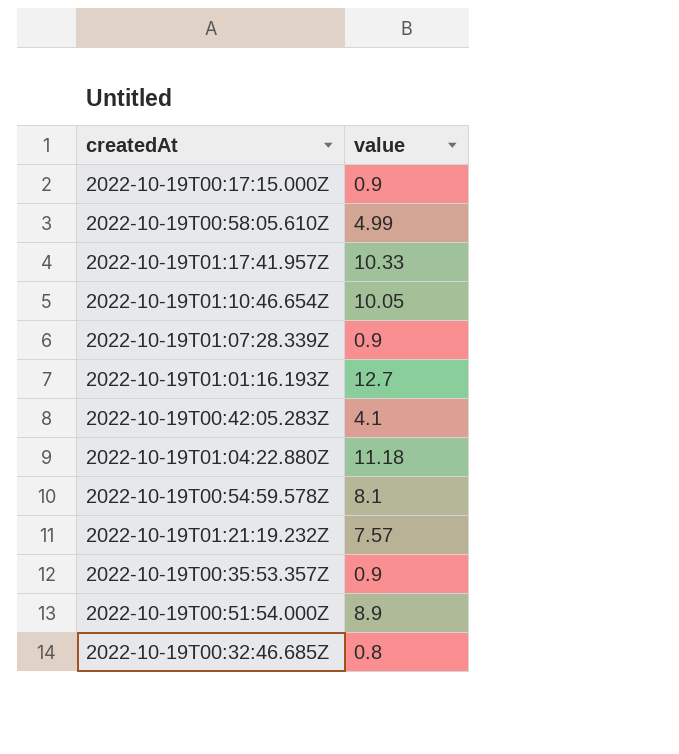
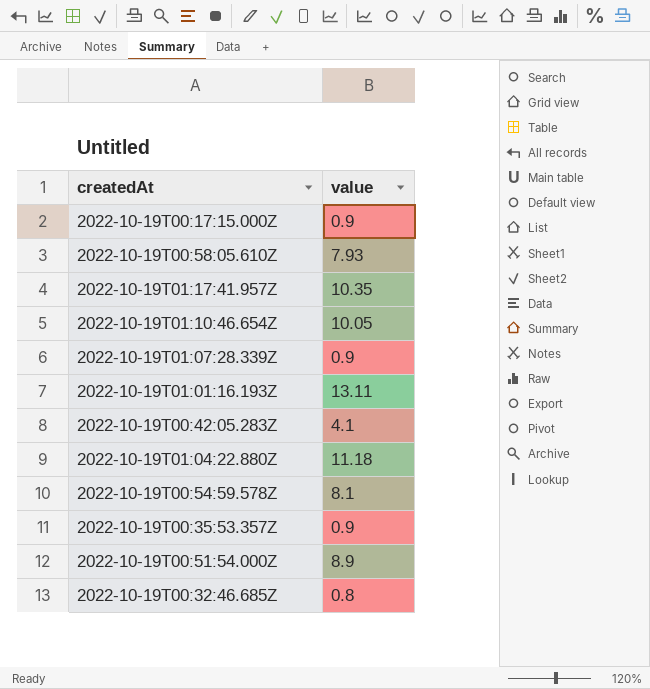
row 2022-10-19T01:21:19.232Z: 7.57 -> none
2022-10-19T00:58:05.610Z | value: 4.99 -> 7.93
2022-10-19T01:17:41.957Z | value: 10.33 -> 10.35
2022-10-19T01:01:16.193Z | value: 12.7 -> 13.11

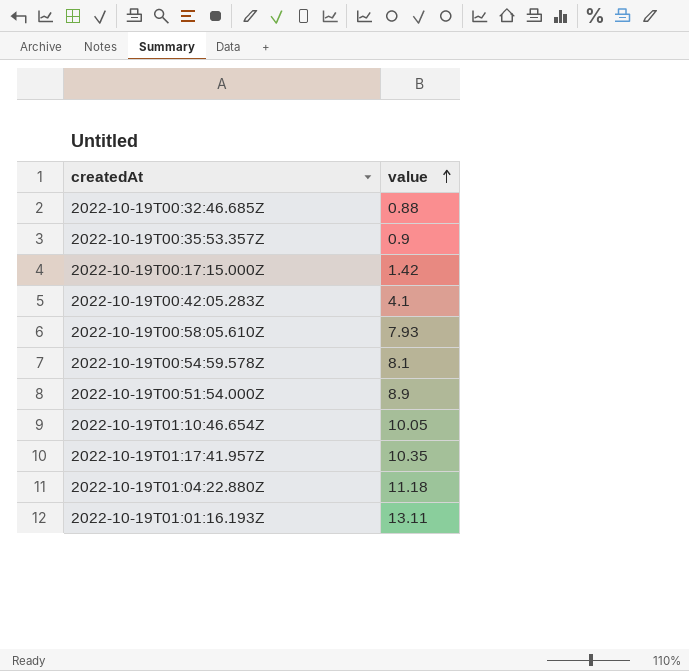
row order: none -> value ascending
row 2022-10-19T01:07:28.339Z: 0.9 -> none
2022-10-19T00:32:46.685Z | value: 0.8 -> 0.88
2022-10-19T00:17:15.000Z | value: 0.9 -> 1.42

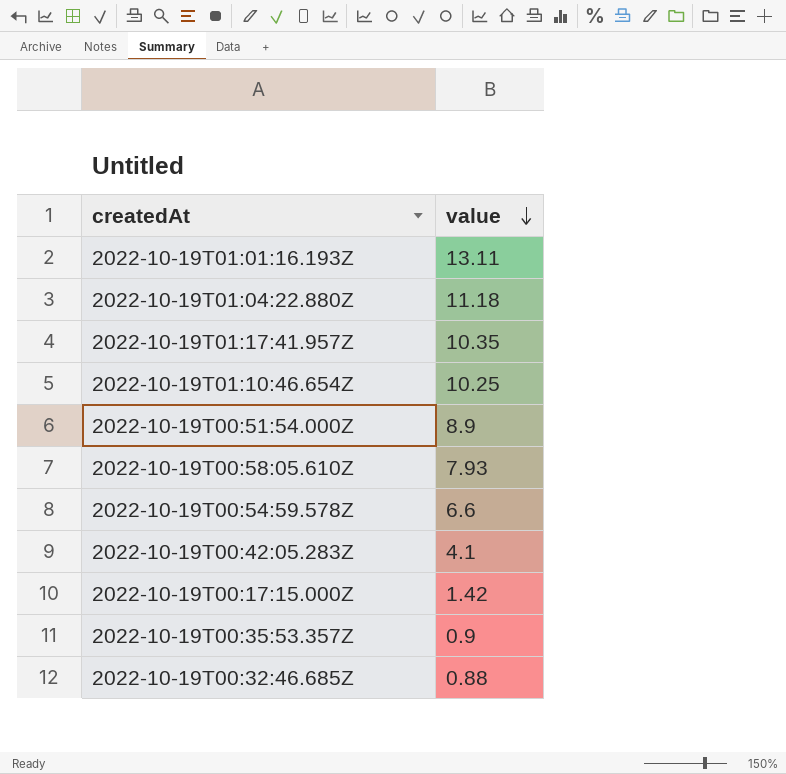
row order: value ascending -> value descending
2022-10-19T01:10:46.654Z | value: 10.05 -> 10.25
2022-10-19T00:54:59.578Z | value: 8.1 -> 6.6

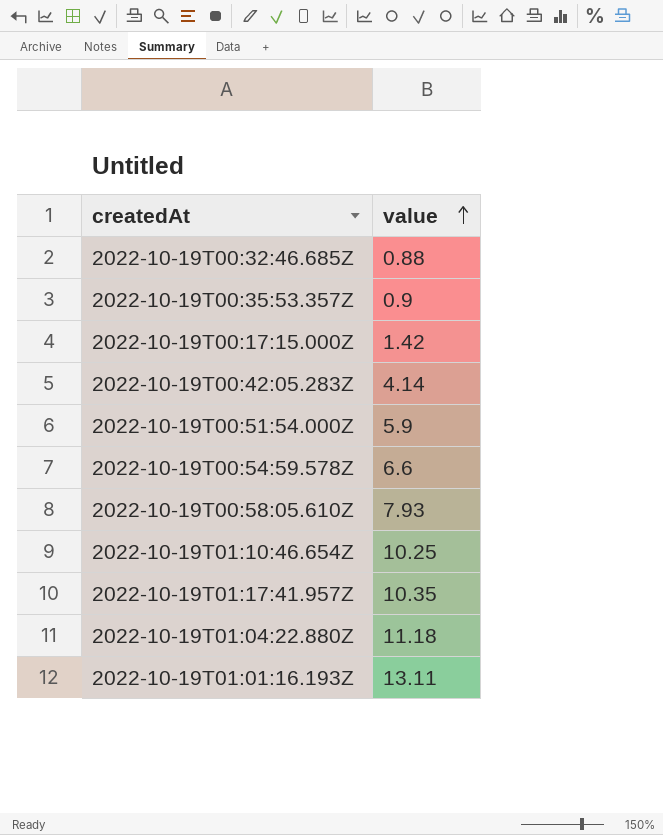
row order: value descending -> value ascending
2022-10-19T00:42:05.283Z | value: 4.1 -> 4.14
2022-10-19T00:51:54.000Z | value: 8.9 -> 5.9

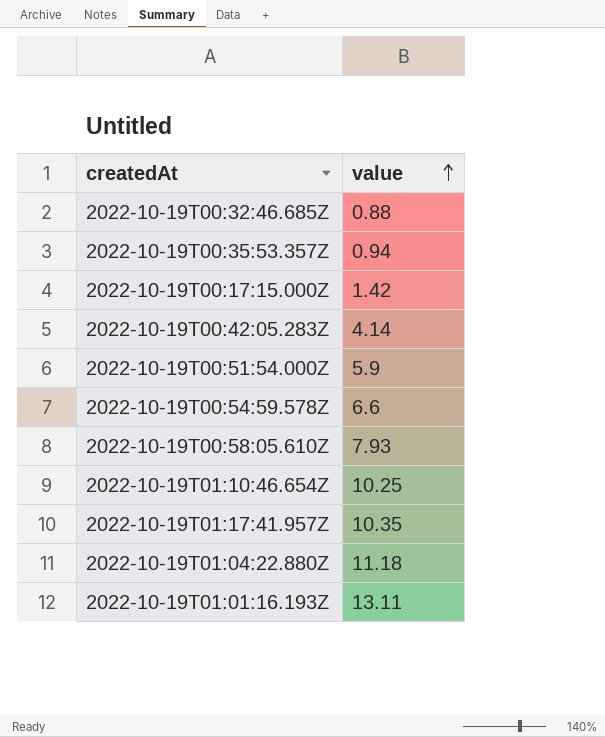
2022-10-19T00:35:53.357Z | value: 0.9 -> 0.94

